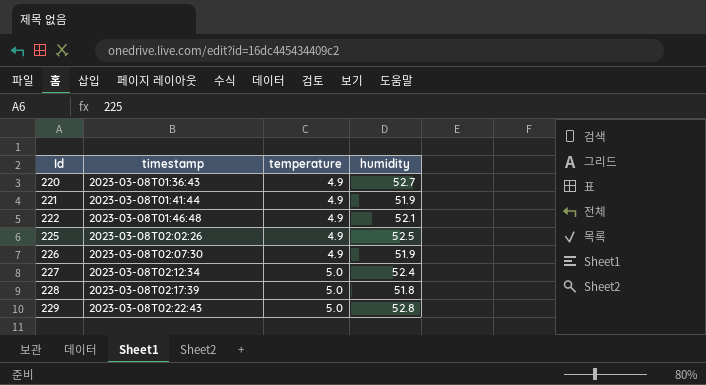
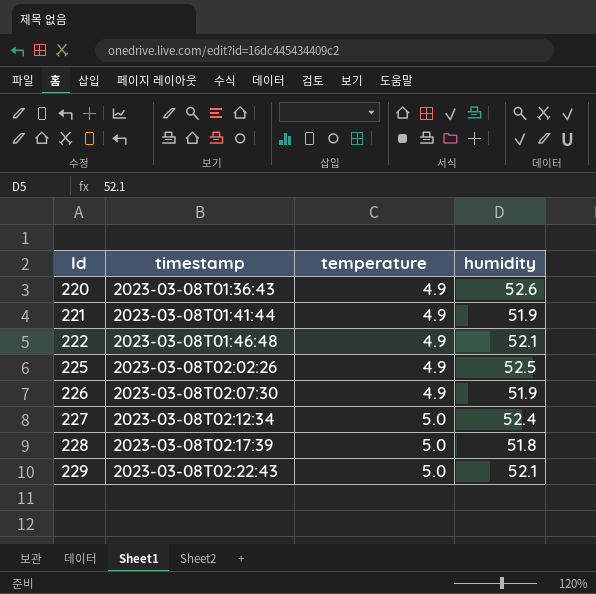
220 | humidity: 52.7 -> 52.6
229 | humidity: 52.8 -> 52.1

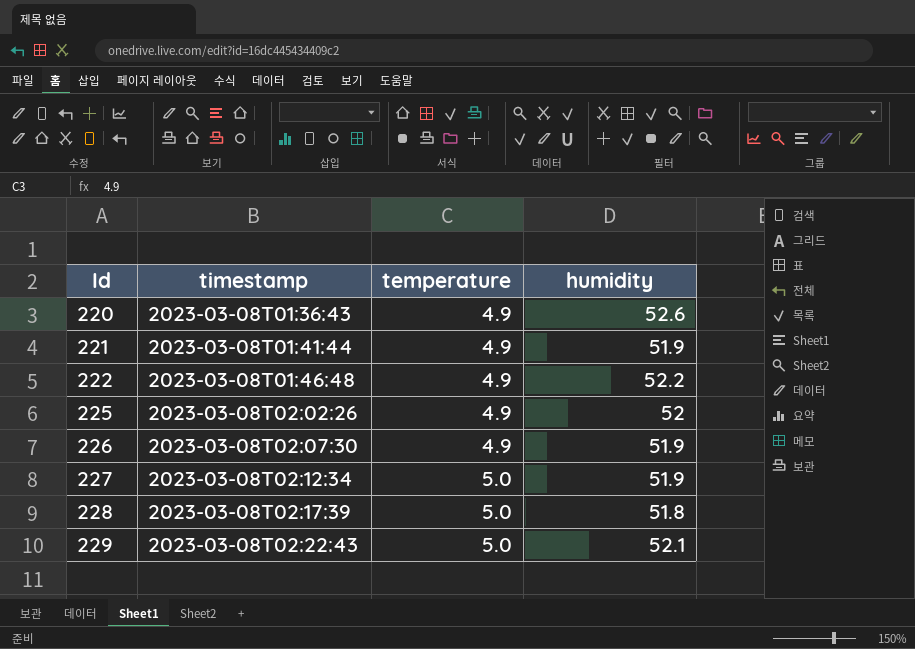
222 | humidity: 52.1 -> 52.2
225 | humidity: 52.5 -> 52
227 | humidity: 52.4 -> 51.9

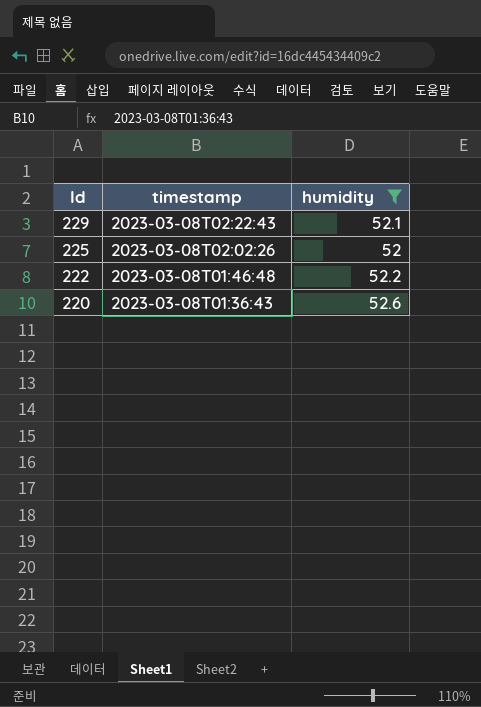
filter: none -> humidity >= 52
row order: Id ascending -> Id descending
column temperature | position: 3 -> none

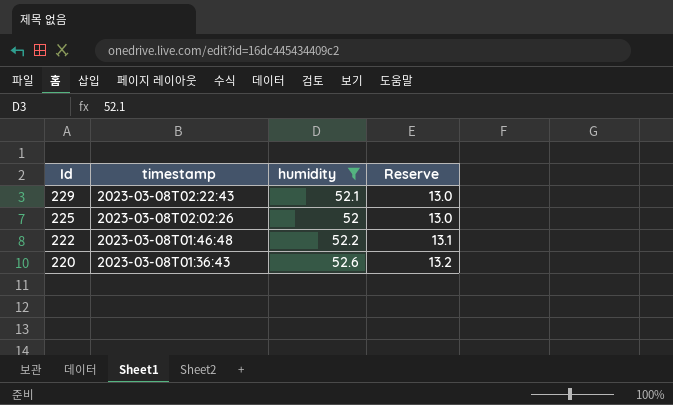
column Reserve | formula: none -> [humidity] * 0.25

